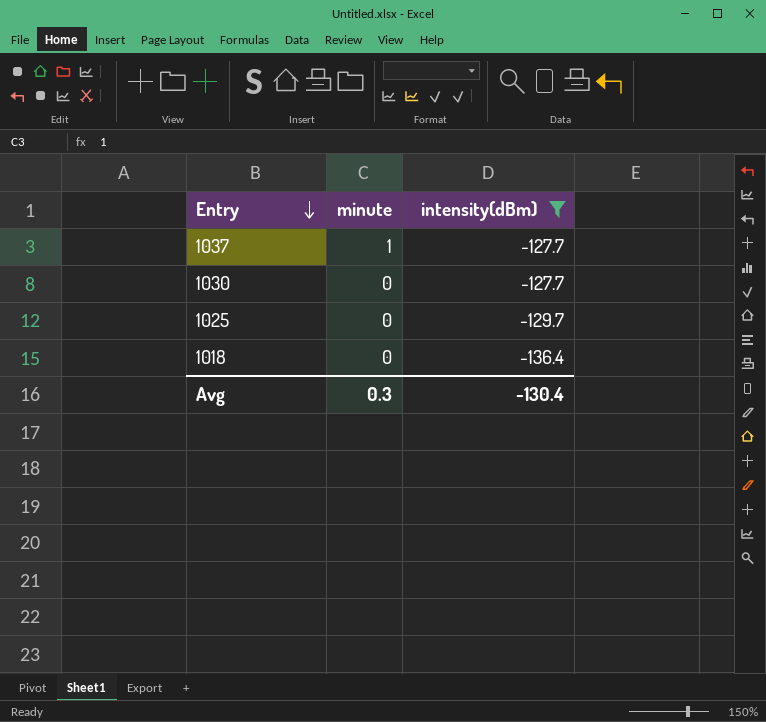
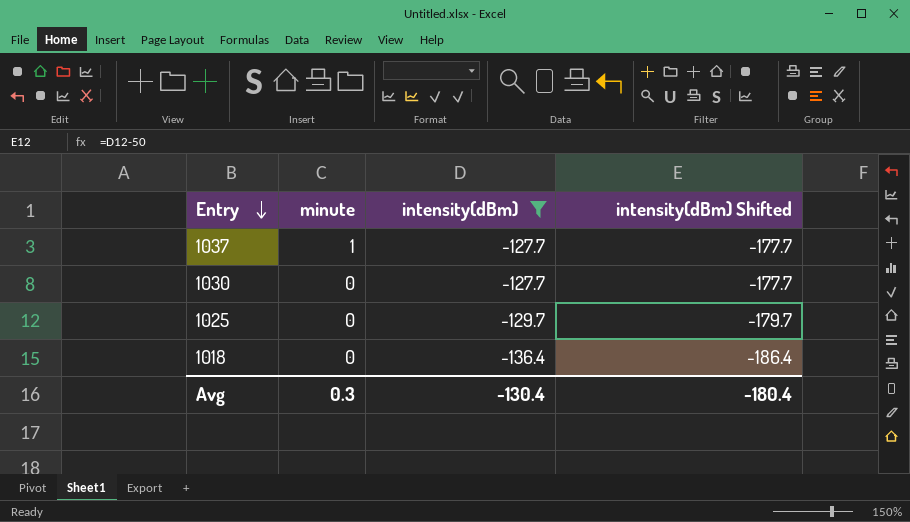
column intensity(dBm) Shifted | formula: none -> [intensity(dBm)] - 50

